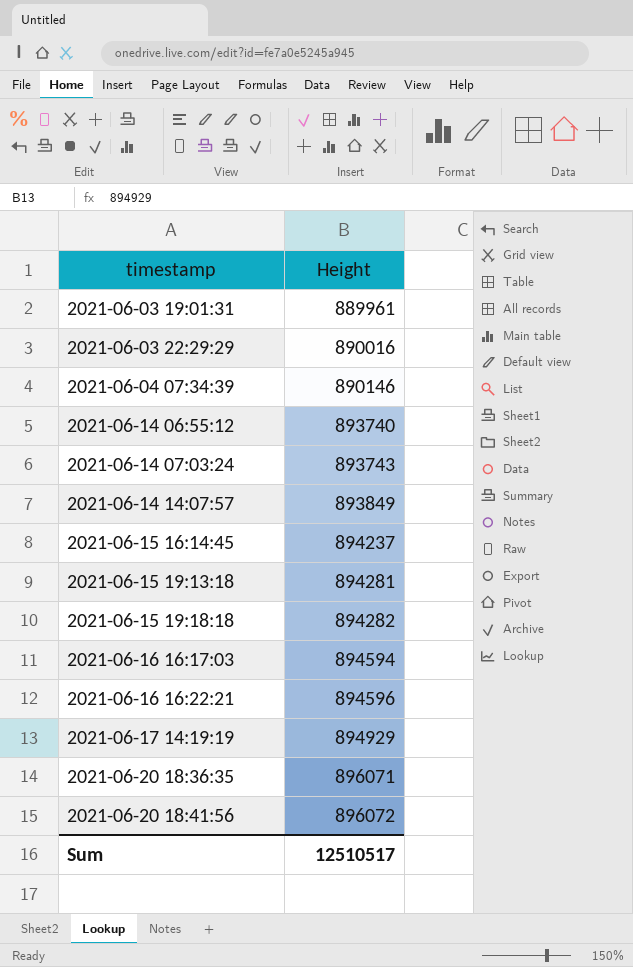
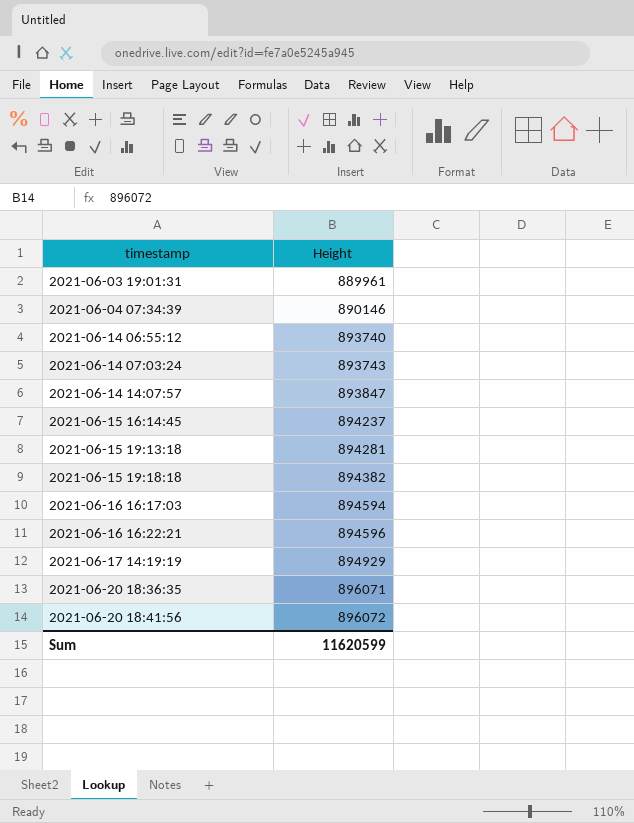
row 2021-06-03 22:29:29: 890016 -> none
2021-06-14 14:07:57 | Height: 893849 -> 893847
2021-06-15 19:18:18 | Height: 894282 -> 894382
Sum | Height: 12510517 -> 11620599

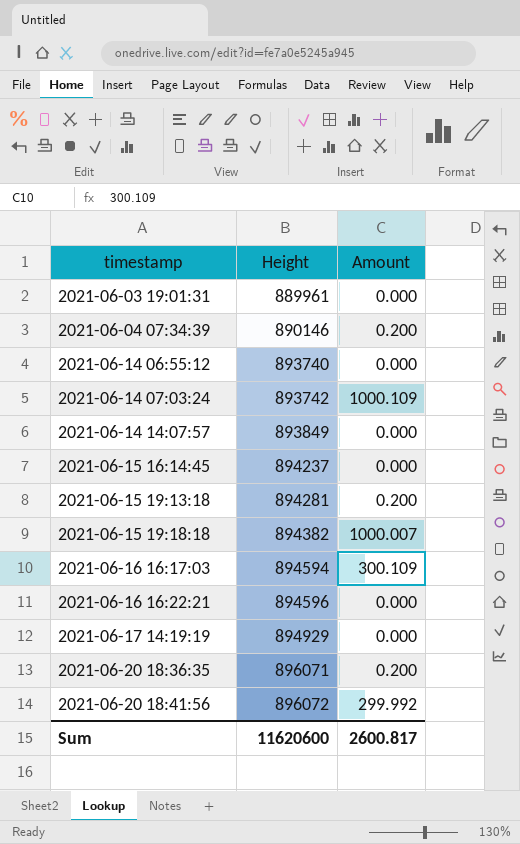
column Amount | position: none -> 3
2021-06-14 07:03:24 | Height: 893743 -> 893742
2021-06-14 14:07:57 | Height: 893847 -> 893849
Sum | Height: 11620599 -> 11620600

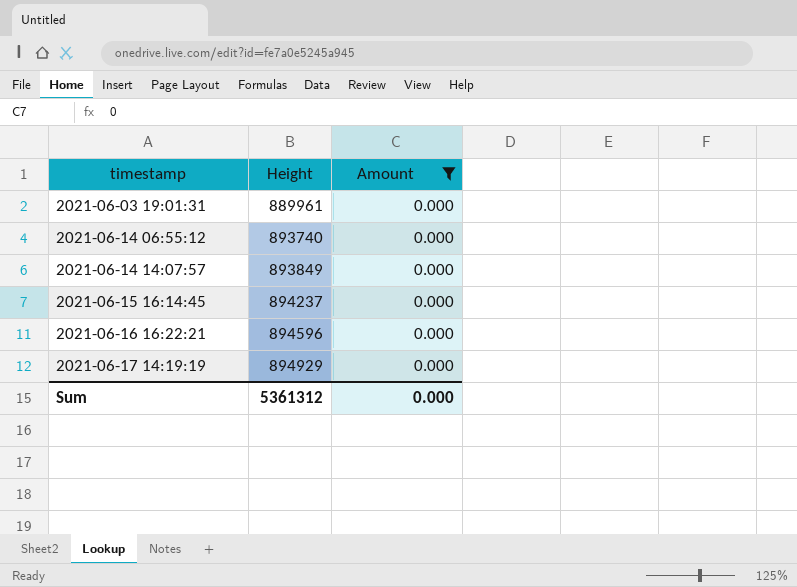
filter: none -> Amount = 0.000
Sum | Height: 11620600 -> 5361312
Sum | Amount: 2600.817 -> 0.000

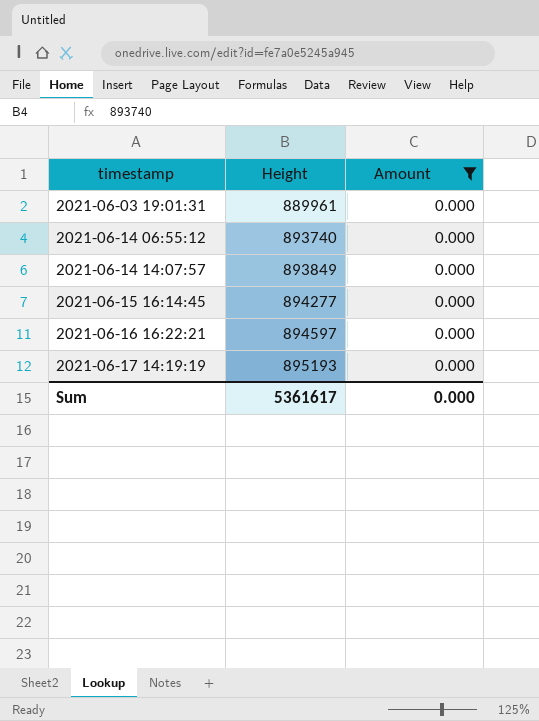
2021-06-15 16:14:45 | Height: 894237 -> 894277
2021-06-16 16:22:21 | Height: 894596 -> 894597
2021-06-17 14:19:19 | Height: 894929 -> 895193
Sum | Height: 5361312 -> 5361617

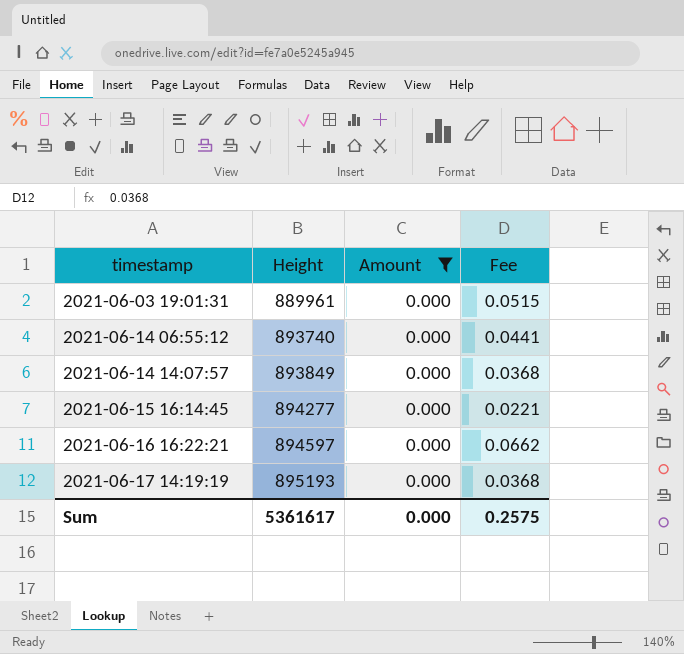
column Fee | position: none -> 4

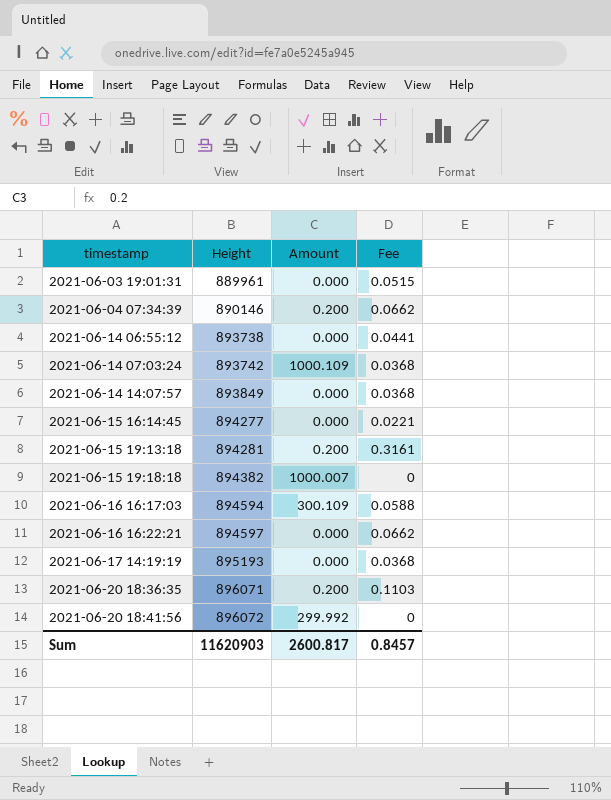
filter: Amount = 0.000 -> none
2021-06-14 06:55:12 | Height: 893740 -> 893738
Sum | Height: 5361617 -> 11620903
Sum | Amount: 0.000 -> 2600.817
Sum | Fee: 0.2575 -> 0.8457

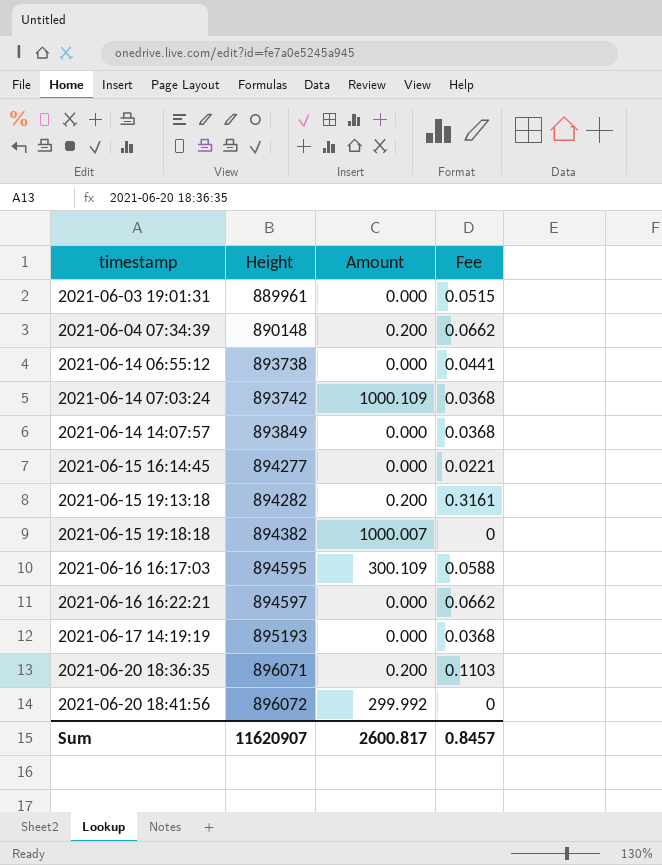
2021-06-04 07:34:39 | Height: 890146 -> 890148
2021-06-15 19:13:18 | Height: 894281 -> 894282
2021-06-16 16:17:03 | Height: 894594 -> 894595
Sum | Height: 11620903 -> 11620907

